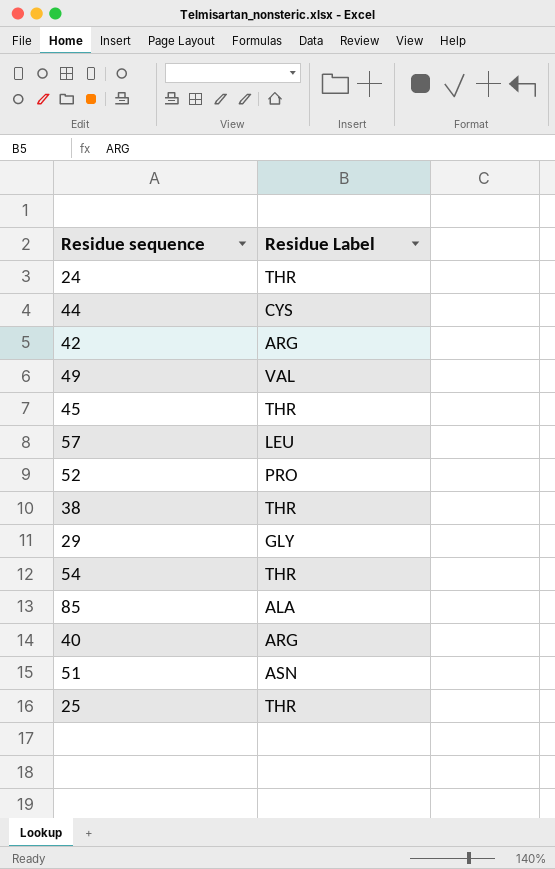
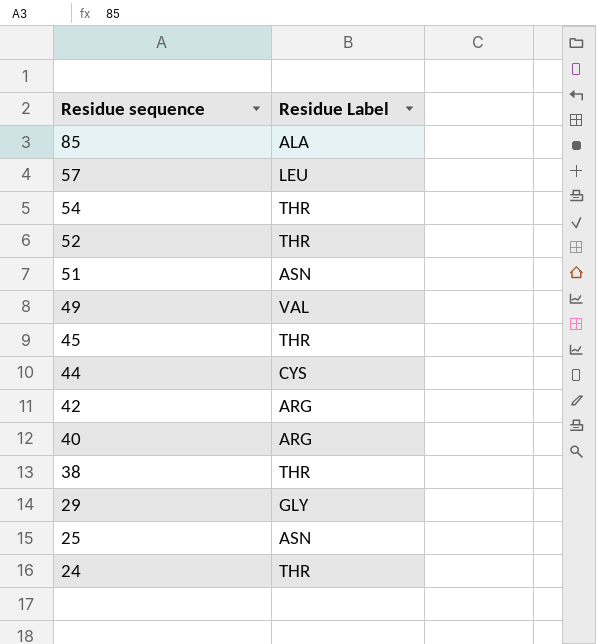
row order: none -> Residue sequence descending
52 | Residue Label: PRO -> THR
25 | Residue Label: THR -> ASN

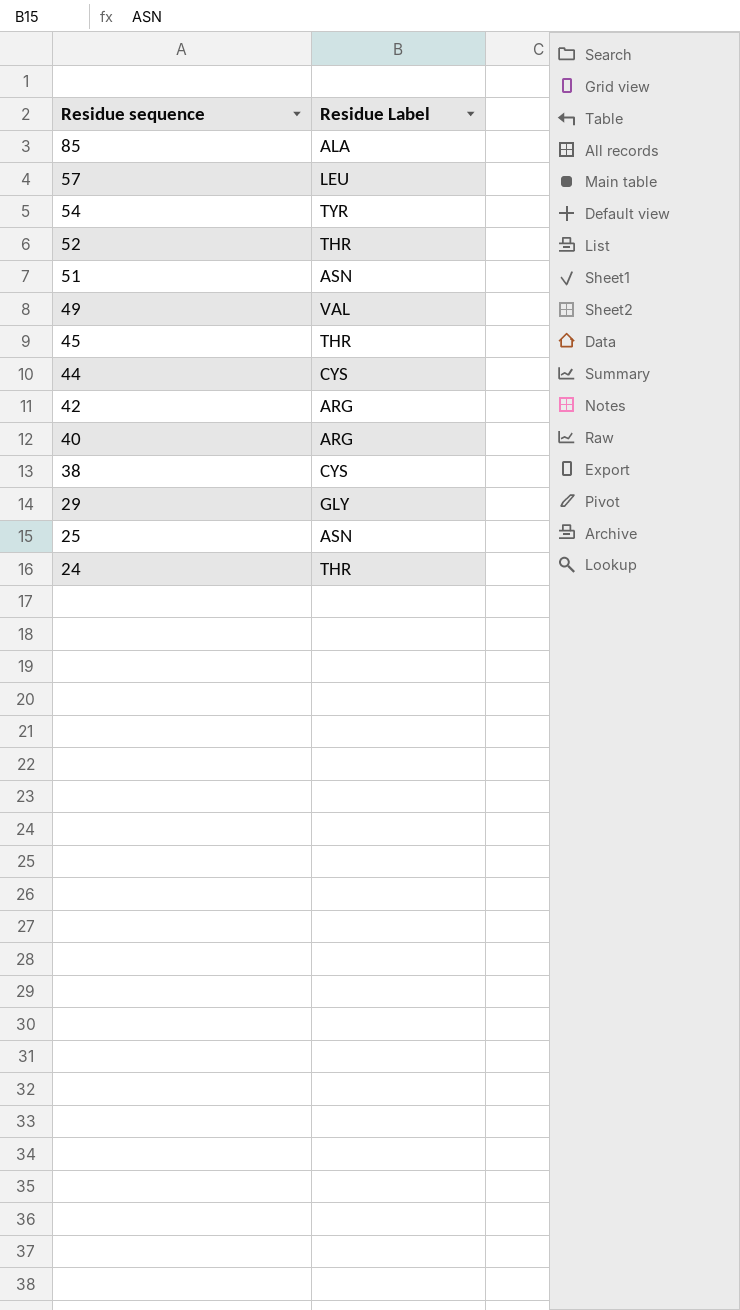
54 | Residue Label: THR -> TYR
38 | Residue Label: THR -> CYS

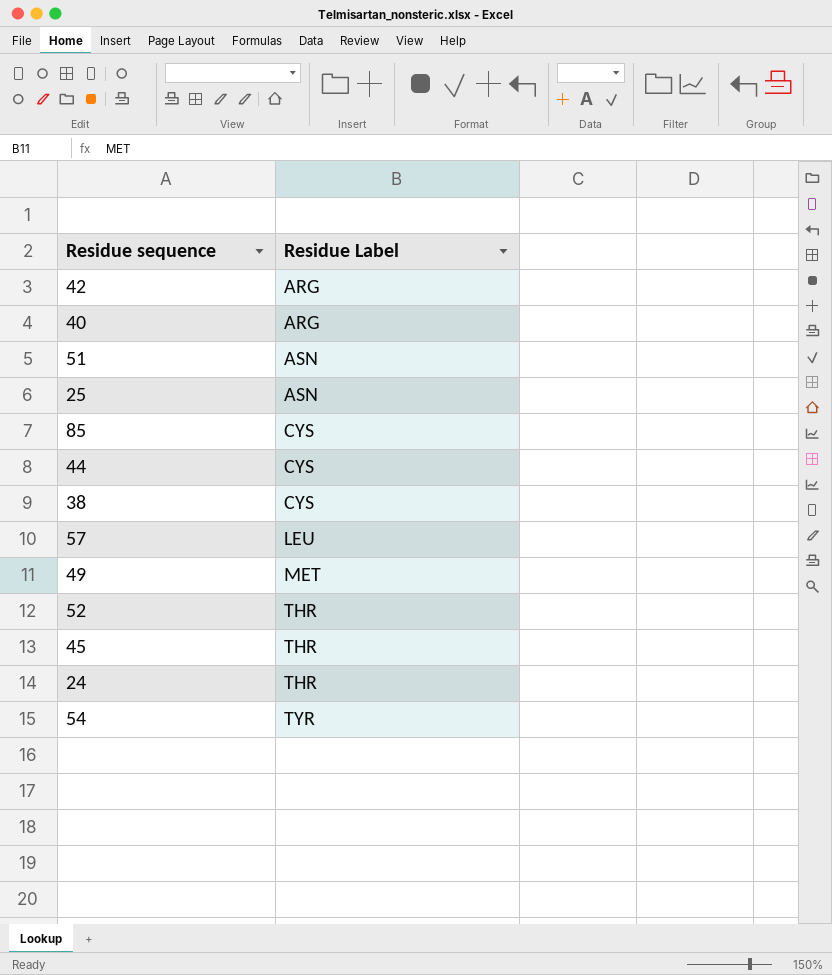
row order: Residue sequence descending -> Residue Label ascending
row 29: GLY -> none
85 | Residue Label: ALA -> CYS
49 | Residue Label: VAL -> MET

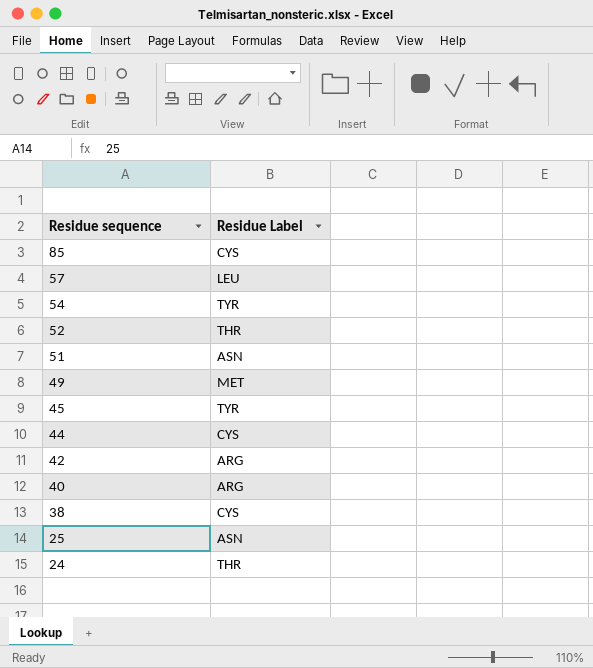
row order: Residue Label ascending -> Residue sequence descending
45 | Residue Label: THR -> TYR

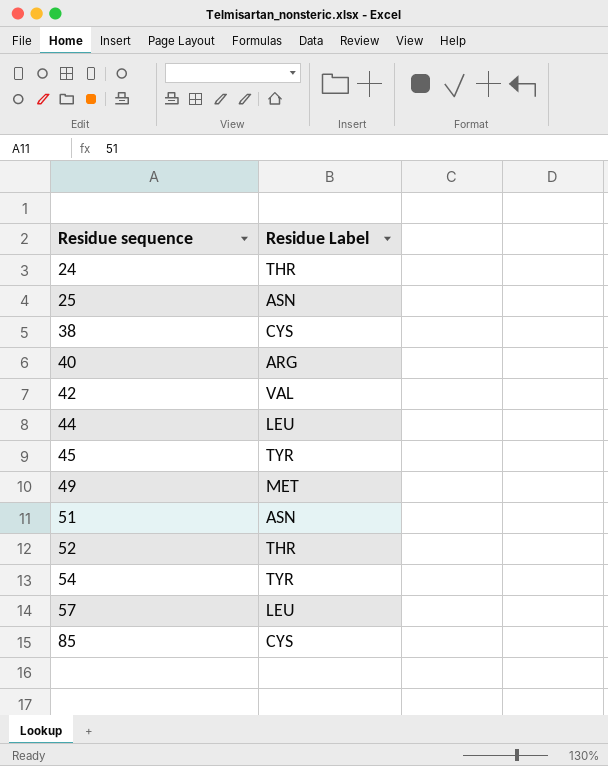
row order: Residue sequence descending -> Residue sequence ascending
42 | Residue Label: ARG -> VAL
44 | Residue Label: CYS -> LEU

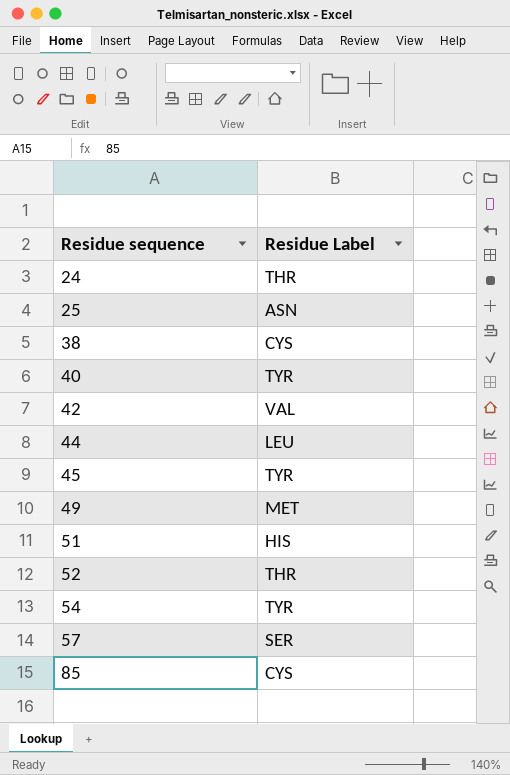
40 | Residue Label: ARG -> TYR
51 | Residue Label: ASN -> HIS
57 | Residue Label: LEU -> SER

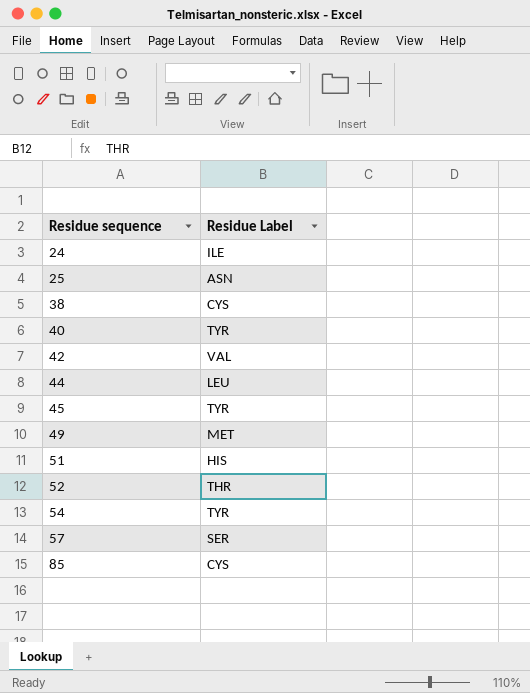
24 | Residue Label: THR -> ILE

